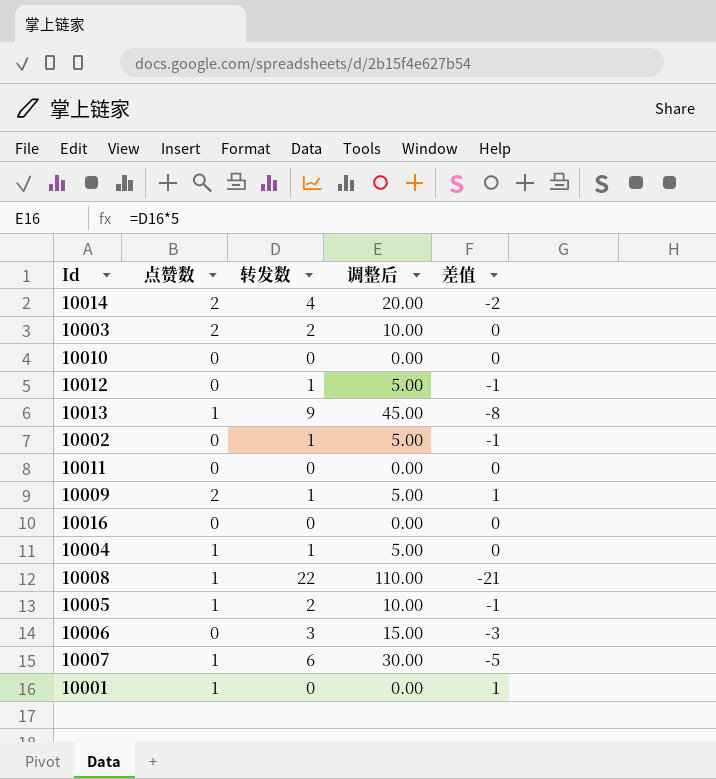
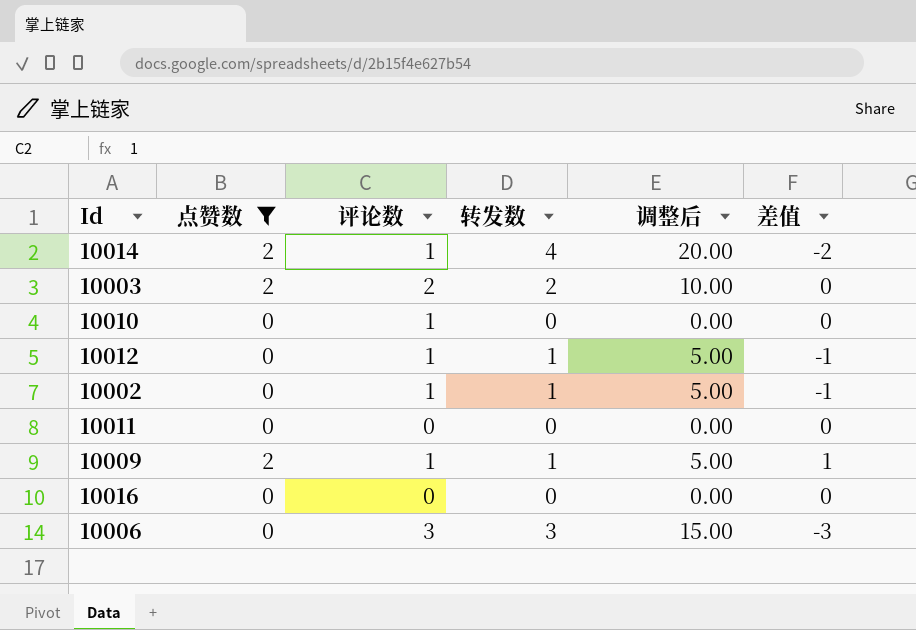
filter: none -> 点赞数 != 1
column 评论数 | position: none -> 3

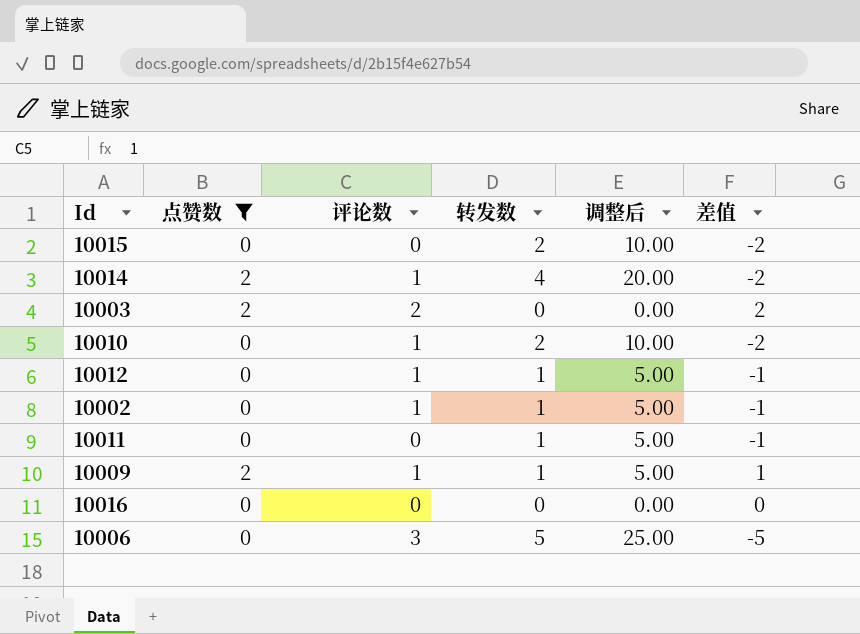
row 10015: none -> 0 | 0 | 2 | 10.00 | -2
10003 | 转发数: 2 -> 0
10003 | 调整后: 10.00 -> 0.00
10003 | 差值: 0 -> 2
10010 | 转发数: 0 -> 2
10010 | 调整后: 0.00 -> 10.00
10010 | 差值: 0 -> -2
10011 | 转发数: 0 -> 1
10011 | 调整后: 0.00 -> 5.00
10011 | 差值: 0 -> -1
10006 | 转发数: 3 -> 5
10006 | 调整后: 15.00 -> 25.00
10006 | 差值: -3 -> -5

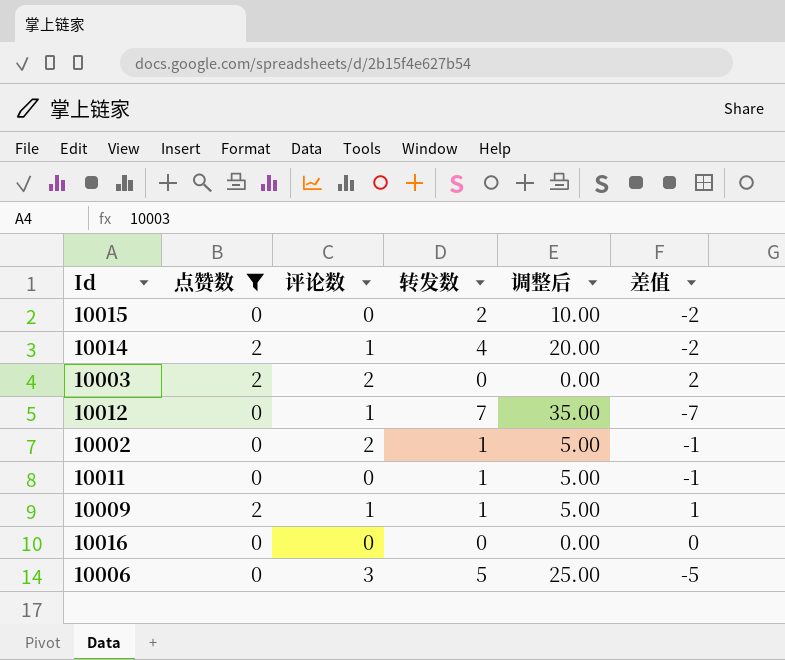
row 10010: 0 | 1 | 2 | 10.00 | -2 -> none
10012 | 转发数: 1 -> 7
10012 | 调整后: 5.00 -> 35.00
10012 | 差值: -1 -> -7
10002 | 评论数: 1 -> 2

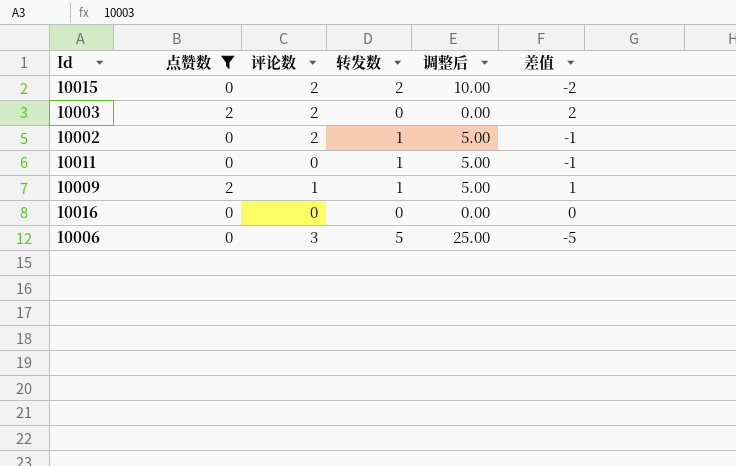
row 10014: 2 | 1 | 4 | 20.00 | -2 -> none
row 10012: 0 | 1 | 7 | 35.00 | -7 -> none
10015 | 评论数: 0 -> 2

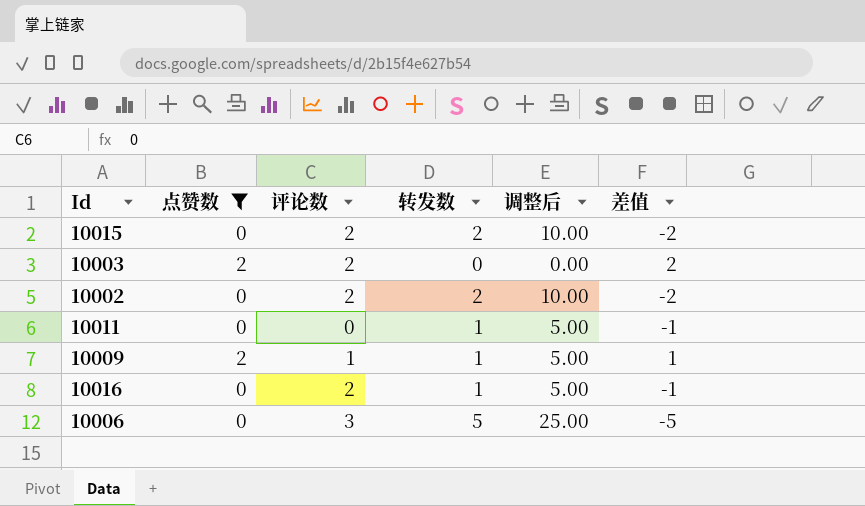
10002 | 转发数: 1 -> 2
10002 | 调整后: 5.00 -> 10.00
10002 | 差值: -1 -> -2
10016 | 评论数: 0 -> 2
10016 | 转发数: 0 -> 1
10016 | 调整后: 0.00 -> 5.00
10016 | 差值: 0 -> -1

